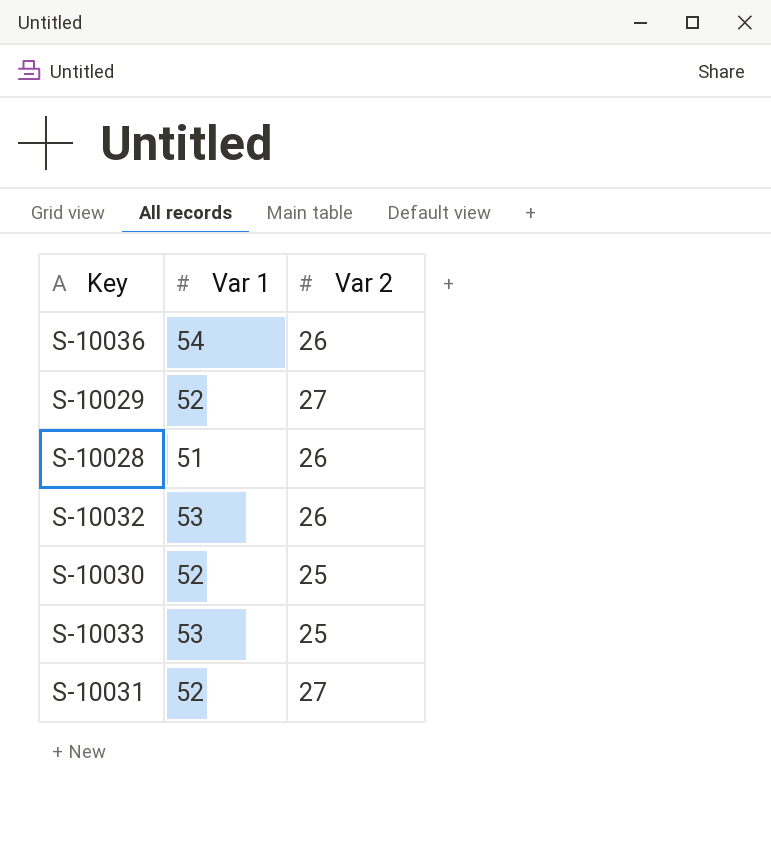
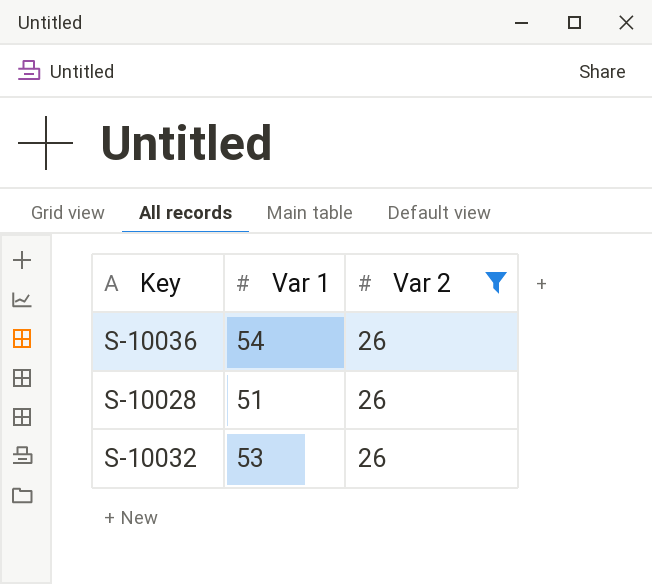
filter: none -> Var 2 = 26

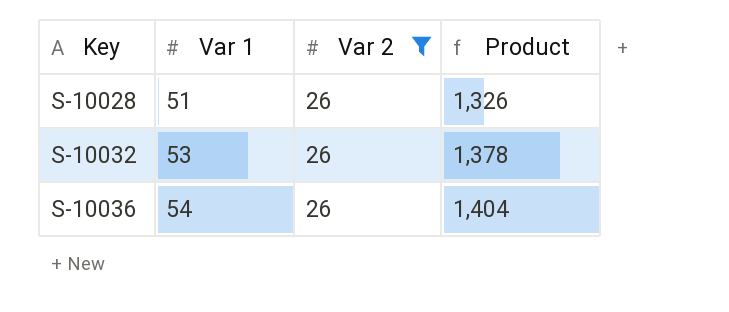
row order: none -> Key ascending
column Product | formula: none -> [Var 1] * [Var 2]

